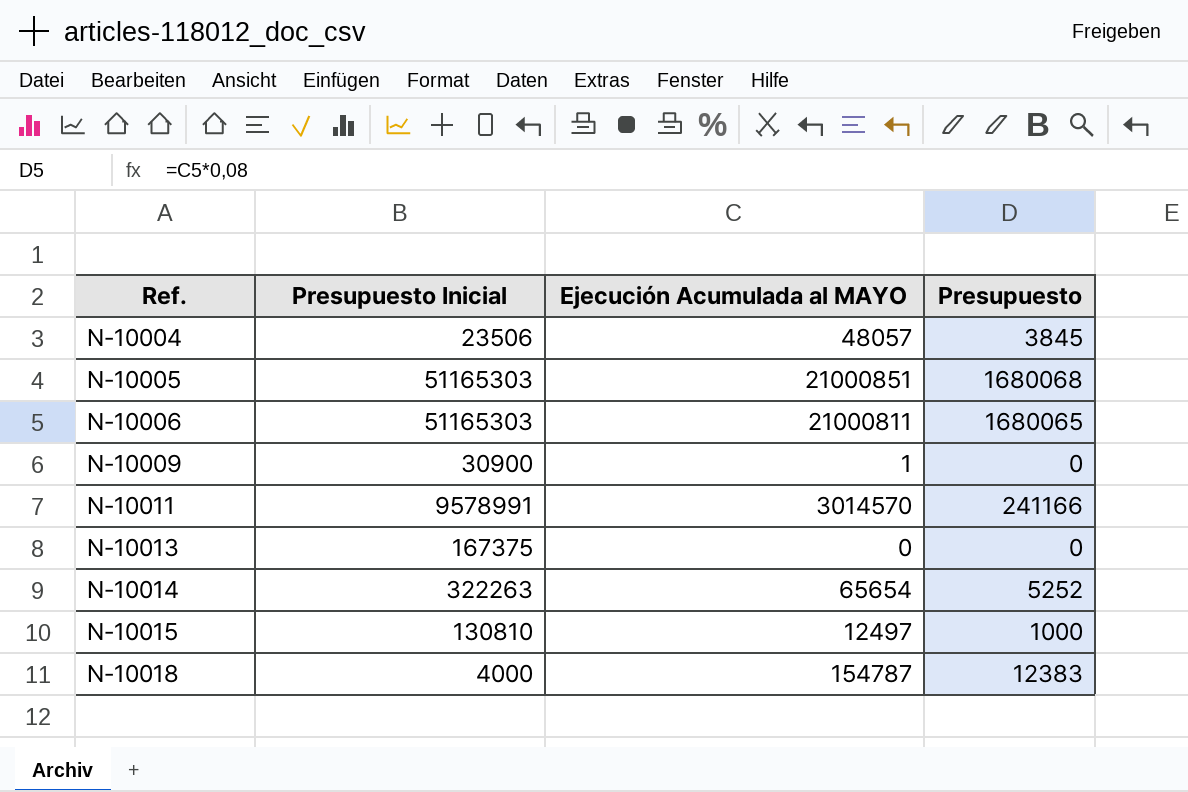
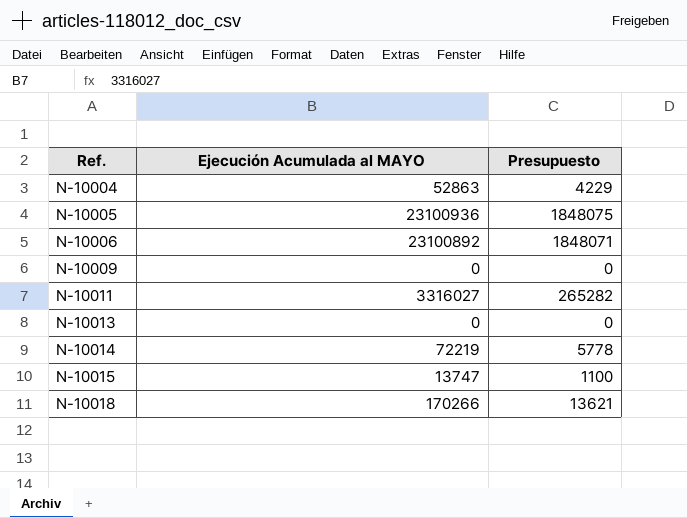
column Presupuesto Inicial | position: 2 -> none
N-10004 | Ejecución Acumulada al MAYO: 48057 -> 52863
N-10004 | Presupuesto: 3845 -> 4229
N-10005 | Ejecución Acumulada al MAYO: 21000851 -> 23100936
N-10005 | Presupuesto: 1680068 -> 1848075
N-10006 | Ejecución Acumulada al MAYO: 21000811 -> 23100892
N-10006 | Presupuesto: 1680065 -> 1848071
N-10009 | Ejecución Acumulada al MAYO: 1 -> 0
N-10011 | Ejecución Acumulada al MAYO: 3014570 -> 3316027
N-10011 | Presupuesto: 241166 -> 265282
N-10014 | Ejecución Acumulada al MAYO: 65654 -> 72219
N-10014 | Presupuesto: 5252 -> 5778
N-10015 | Ejecución Acumulada al MAYO: 12497 -> 13747
N-10015 | Presupuesto: 1000 -> 1100
N-10018 | Ejecución Acumulada al MAYO: 154787 -> 170266
N-10018 | Presupuesto: 12383 -> 13621

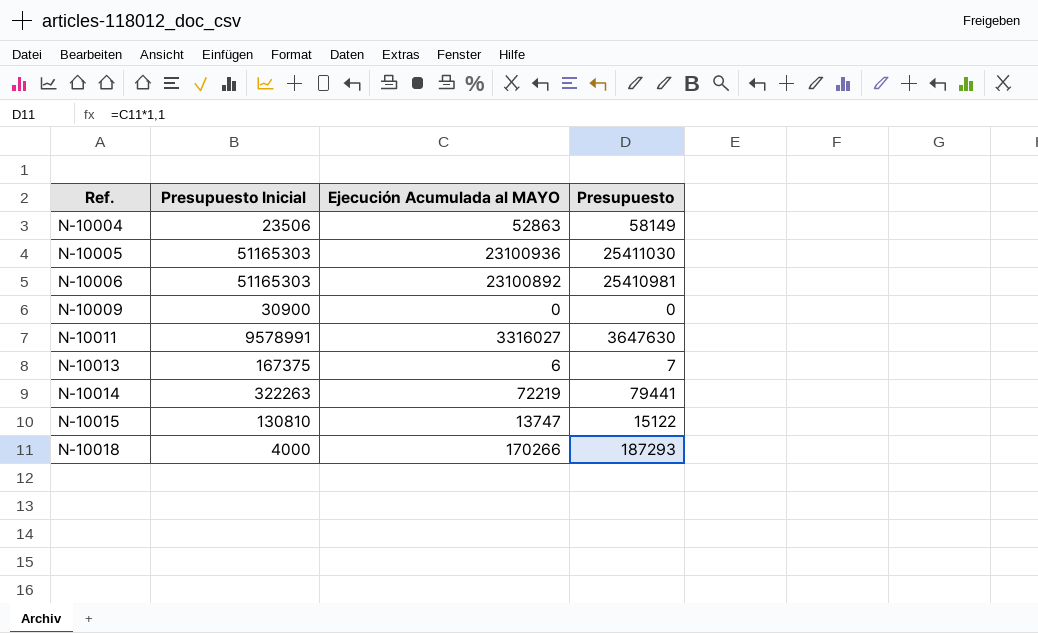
column Presupuesto Inicial | position: none -> 2
column Presupuesto | formula: [Ejecución Acumulada al MAYO] * 0,08 -> [Ejecución Acumulada al MAYO] * 1,1
N-10013 | Ejecución Acumulada al MAYO: 0 -> 6

